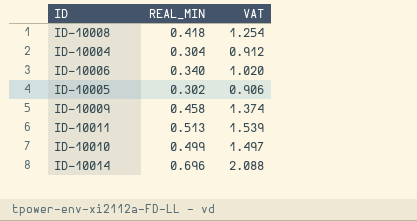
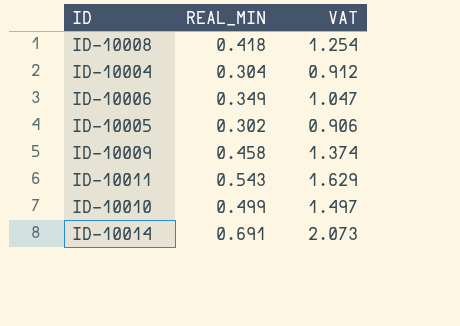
ID-10006 | REAL_MIN: 0.340 -> 0.349
ID-10006 | VAT: 1.020 -> 1.047
ID-10011 | REAL_MIN: 0.513 -> 0.543
ID-10011 | VAT: 1.539 -> 1.629
ID-10014 | REAL_MIN: 0.696 -> 0.691
ID-10014 | VAT: 2.088 -> 2.073

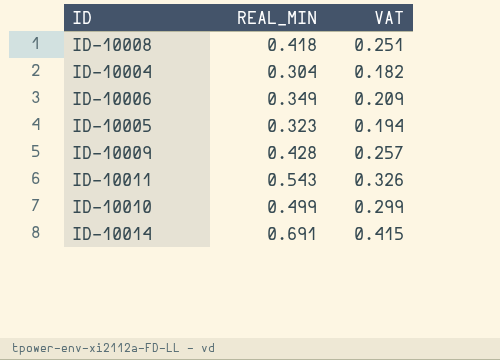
column VAT | formula: [REAL_MIN] * 3 -> [REAL_MIN] * 0.6
ID-10005 | REAL_MIN: 0.302 -> 0.323
ID-10009 | REAL_MIN: 0.458 -> 0.428

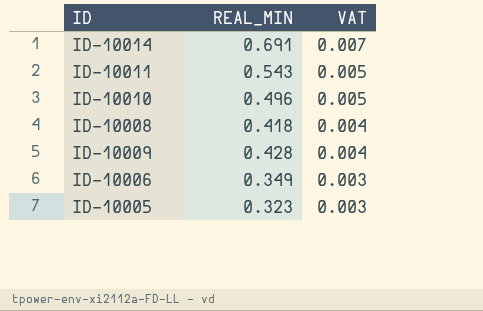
row order: none -> VAT descending
column VAT | formula: [REAL_MIN] * 0.6 -> [REAL_MIN] * 0.01
row ID-10004: 0.304 | 0.182 -> none
ID-10010 | REAL_MIN: 0.499 -> 0.496

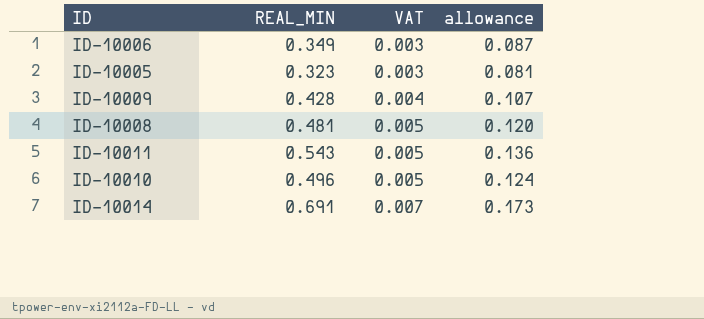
row order: VAT descending -> VAT ascending
column allowance | formula: none -> [REAL_MIN] * 0.25
ID-10008 | REAL_MIN: 0.418 -> 0.481
ID-10008 | VAT: 0.004 -> 0.005

